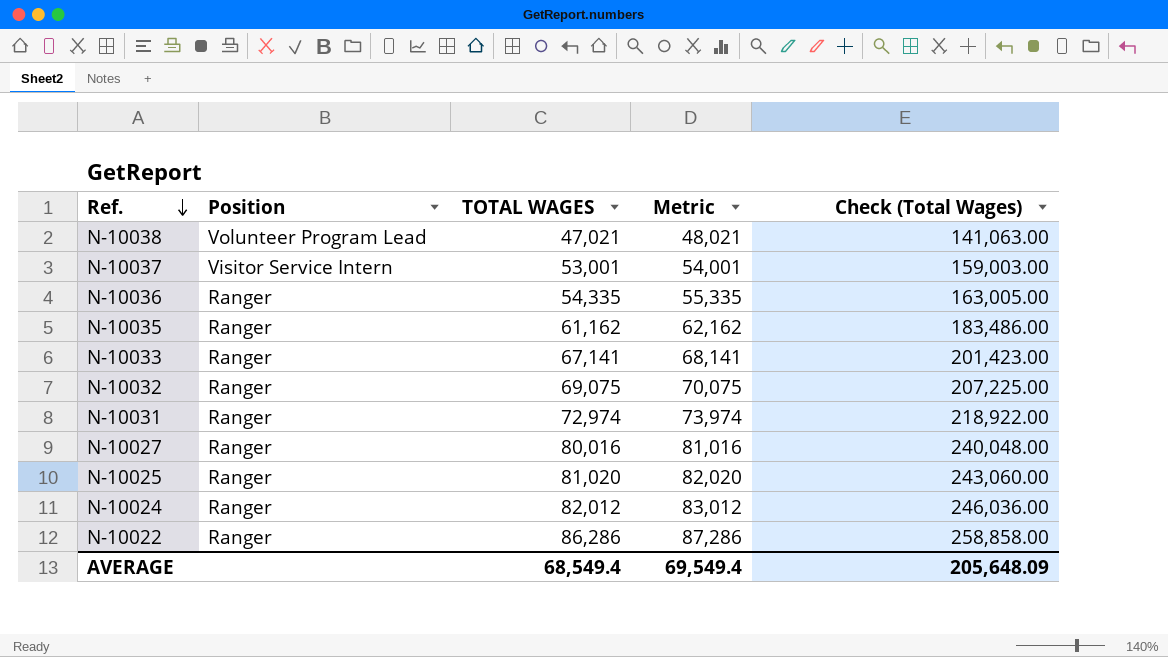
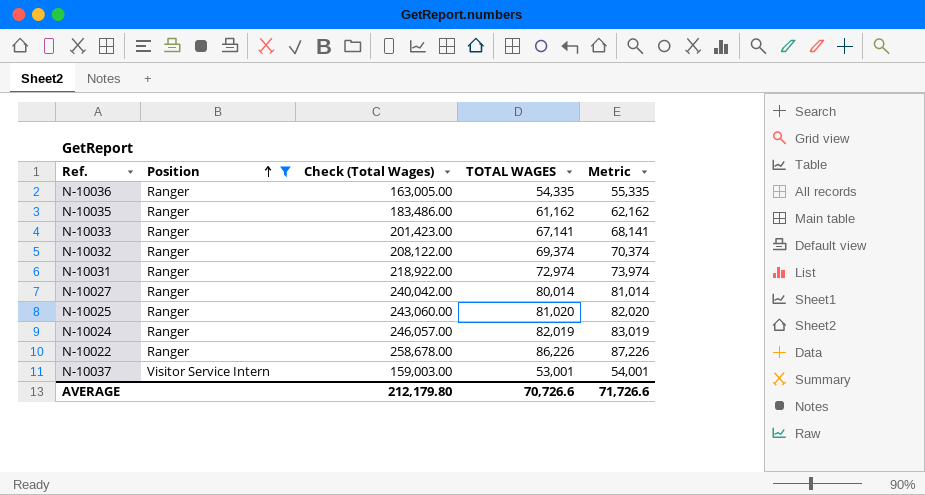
filter: none -> Position != Volunteer Program Lead
row order: Ref. descending -> Position ascending
column Check (Total Wages) | position: 5 -> 3
N-10032 | Check (Total Wages): 207,225.00 -> 208,122.00
N-10032 | TOTAL WAGES: 69,075 -> 69,374
N-10032 | Metric: 70,075 -> 70,374
N-10027 | Check (Total Wages): 240,048.00 -> 240,042.00
N-10027 | TOTAL WAGES: 80,016 -> 80,014
N-10027 | Metric: 81,016 -> 81,014
N-10024 | Check (Total Wages): 246,036.00 -> 246,057.00
N-10024 | TOTAL WAGES: 82,012 -> 82,019
N-10024 | Metric: 83,012 -> 83,019
N-10022 | Check (Total Wages): 258,858.00 -> 258,678.00
N-10022 | TOTAL WAGES: 86,286 -> 86,226
N-10022 | Metric: 87,286 -> 87,226
AVERAGE | Check (Total Wages): 205,648.09 -> 212,179.80
AVERAGE | TOTAL WAGES: 68,549.4 -> 70,726.6
AVERAGE | Metric: 69,549.4 -> 71,726.6

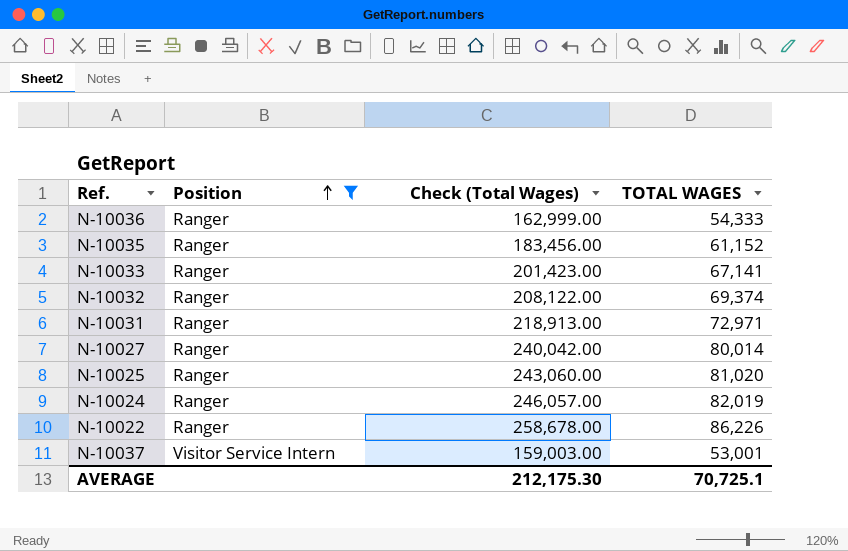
column Metric | formula: [TOTAL WAGES] + 1000 -> none
N-10036 | Check (Total Wages): 163,005.00 -> 162,999.00
N-10036 | TOTAL WAGES: 54,335 -> 54,333
N-10035 | Check (Total Wages): 183,486.00 -> 183,456.00
N-10035 | TOTAL WAGES: 61,162 -> 61,152
N-10031 | Check (Total Wages): 218,922.00 -> 218,913.00
N-10031 | TOTAL WAGES: 72,974 -> 72,971
AVERAGE | Check (Total Wages): 212,179.80 -> 212,175.30
AVERAGE | TOTAL WAGES: 70,726.6 -> 70,725.1

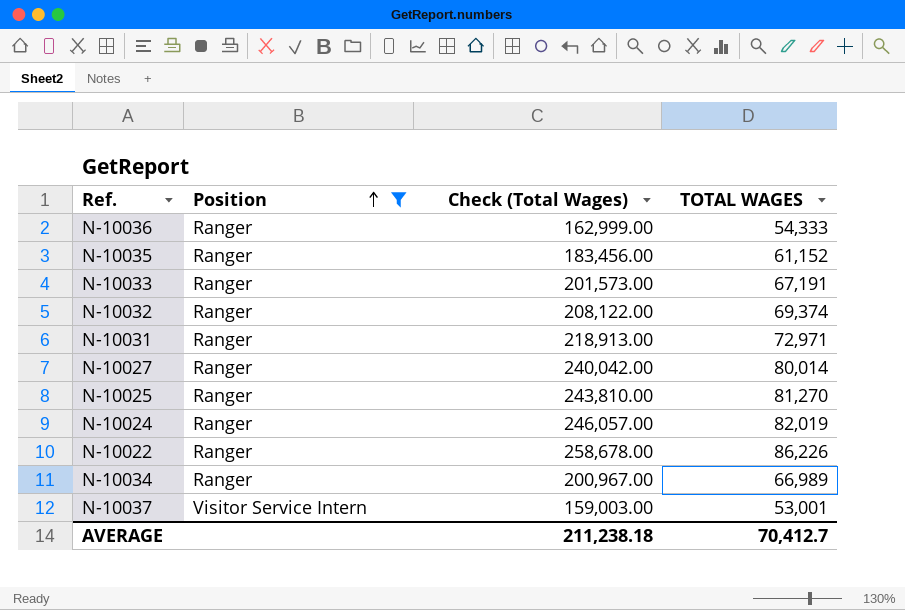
N-10033 | Check (Total Wages): 201,423.00 -> 201,573.00
N-10033 | TOTAL WAGES: 67,141 -> 67,191
N-10025 | Check (Total Wages): 243,060.00 -> 243,810.00
N-10025 | TOTAL WAGES: 81,020 -> 81,270
row N-10034: none -> Ranger | 200,967.00 | 66,989
AVERAGE | Check (Total Wages): 212,175.30 -> 211,238.18
AVERAGE | TOTAL WAGES: 70,725.1 -> 70,412.7

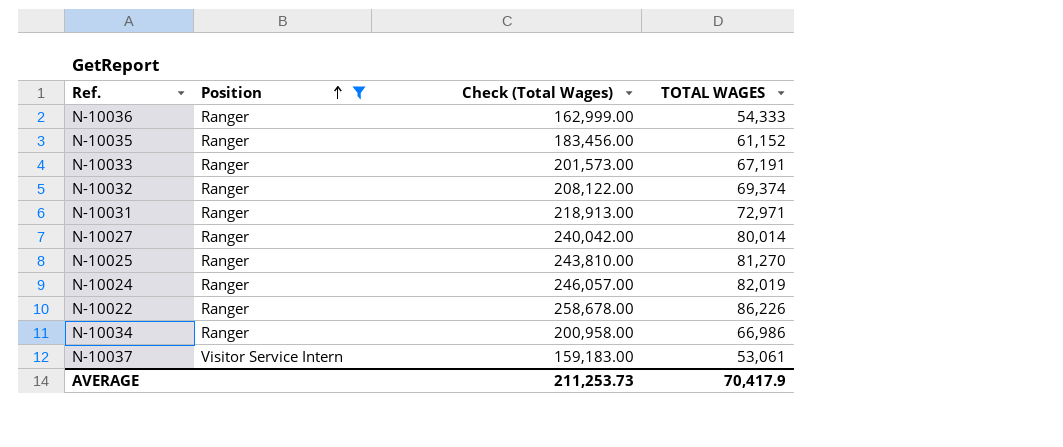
N-10034 | Check (Total Wages): 200,967.00 -> 200,958.00
N-10034 | TOTAL WAGES: 66,989 -> 66,986
N-10037 | Check (Total Wages): 159,003.00 -> 159,183.00
N-10037 | TOTAL WAGES: 53,001 -> 53,061
AVERAGE | Check (Total Wages): 211,238.18 -> 211,253.73
AVERAGE | TOTAL WAGES: 70,412.7 -> 70,417.9

